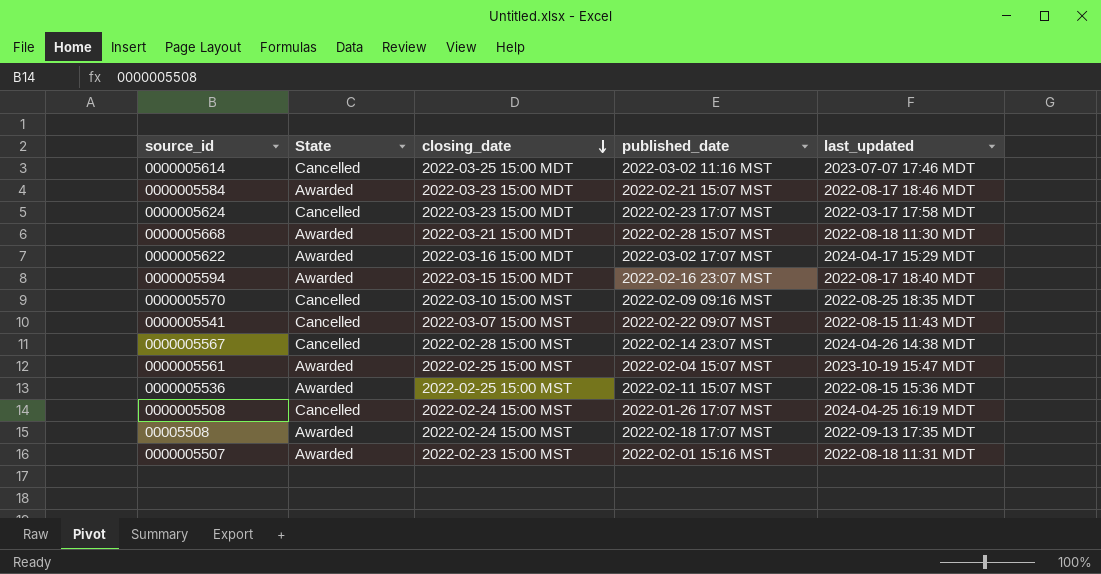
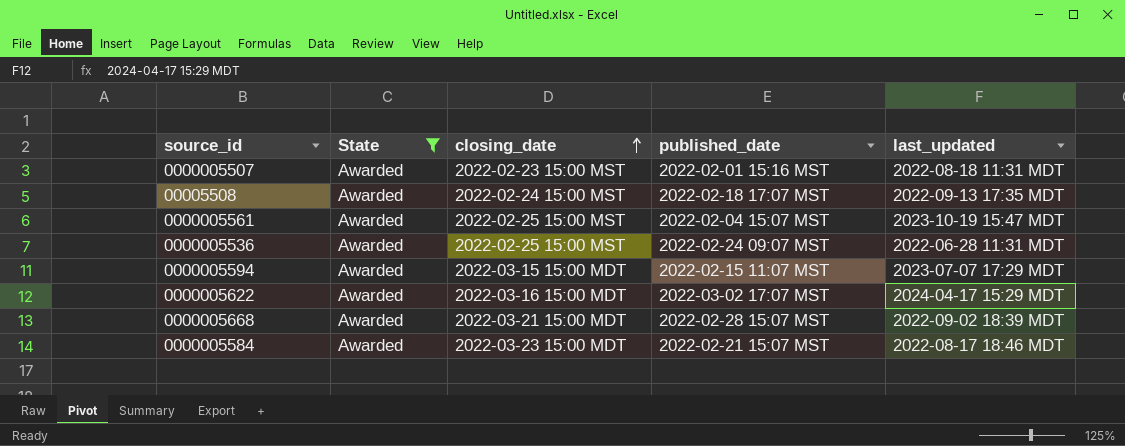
filter: none -> State = Awarded
row order: closing_date descending -> closing_date ascending
0000005536 | published_date: 2022-02-11 15:07 MST -> 2022-02-24 09:07 MST
0000005536 | last_updated: 2022-08-15 15:36 MDT -> 2022-06-28 11:31 MDT
0000005594 | published_date: 2022-02-16 23:07 MST -> 2022-02-15 11:07 MST
0000005594 | last_updated: 2022-08-17 18:40 MDT -> 2023-07-07 17:29 MDT
0000005668 | last_updated: 2022-08-18 11:30 MDT -> 2022-09-02 18:39 MDT

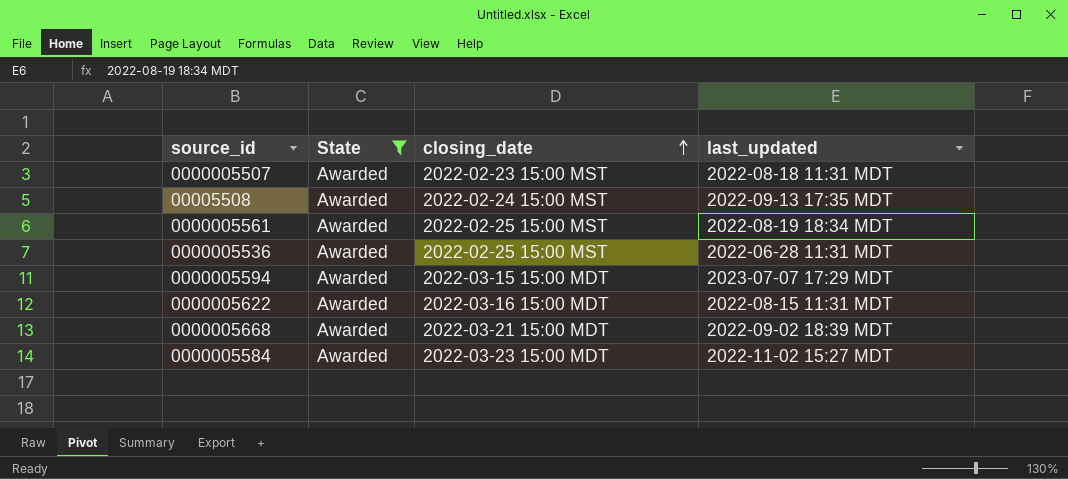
column published_date | position: 4 -> none
0000005561 | last_updated: 2023-10-19 15:47 MDT -> 2022-08-19 18:34 MDT
0000005622 | last_updated: 2024-04-17 15:29 MDT -> 2022-08-15 11:31 MDT
0000005584 | last_updated: 2022-08-17 18:46 MDT -> 2022-11-02 15:27 MDT

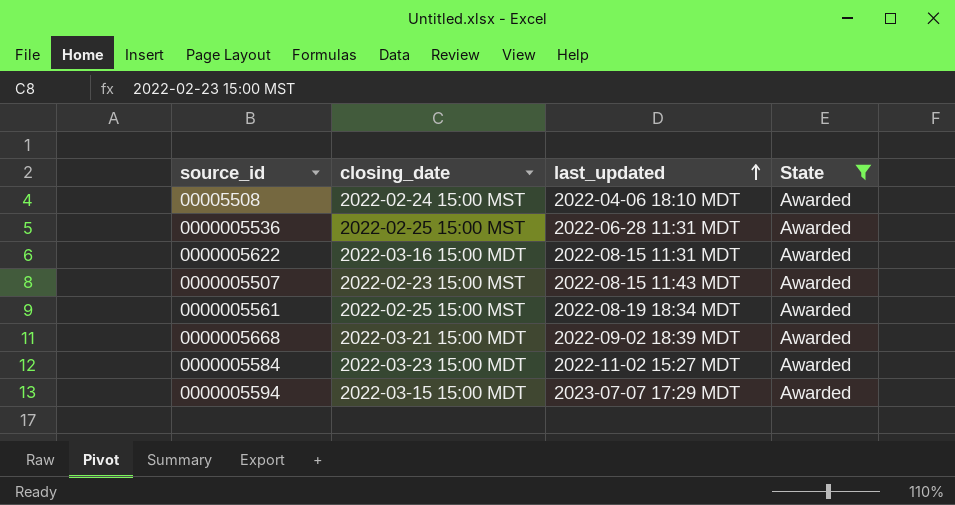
row order: closing_date ascending -> last_updated ascending
column State | position: 2 -> 4
00005508 | last_updated: 2022-09-13 17:35 MDT -> 2022-04-06 18:10 MDT
0000005507 | last_updated: 2022-08-18 11:31 MDT -> 2022-08-15 11:43 MDT

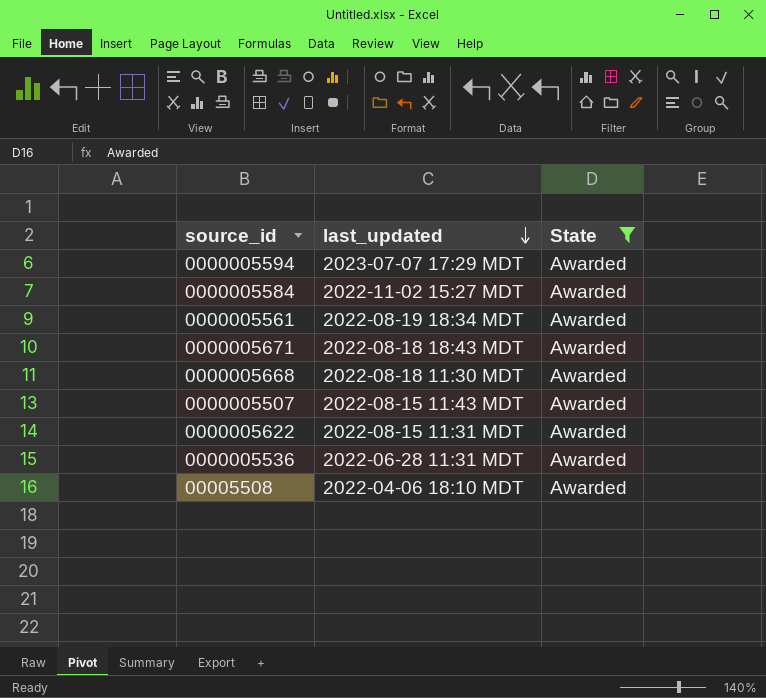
row order: last_updated ascending -> last_updated descending
column closing_date | position: 2 -> none
row 0000005671: none -> 2022-08-18 18:43 MDT | Awarded
0000005668 | last_updated: 2022-09-02 18:39 MDT -> 2022-08-18 11:30 MDT

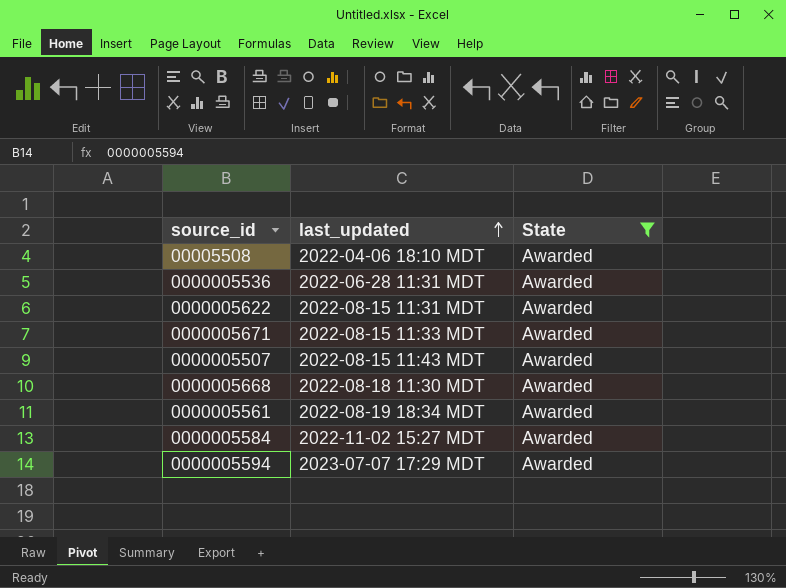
row order: last_updated descending -> last_updated ascending
0000005671 | last_updated: 2022-08-18 18:43 MDT -> 2022-08-15 11:33 MDT

